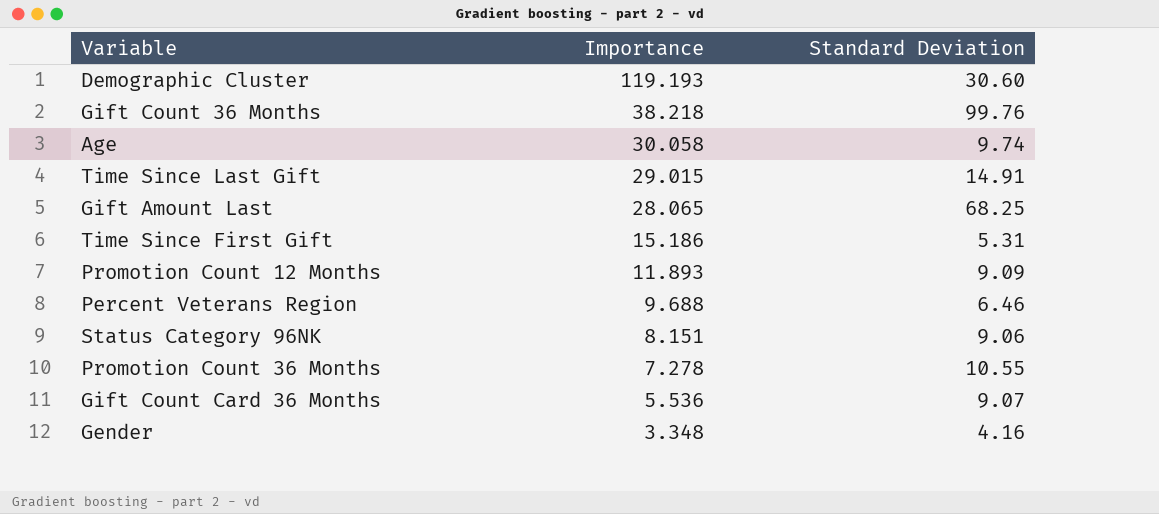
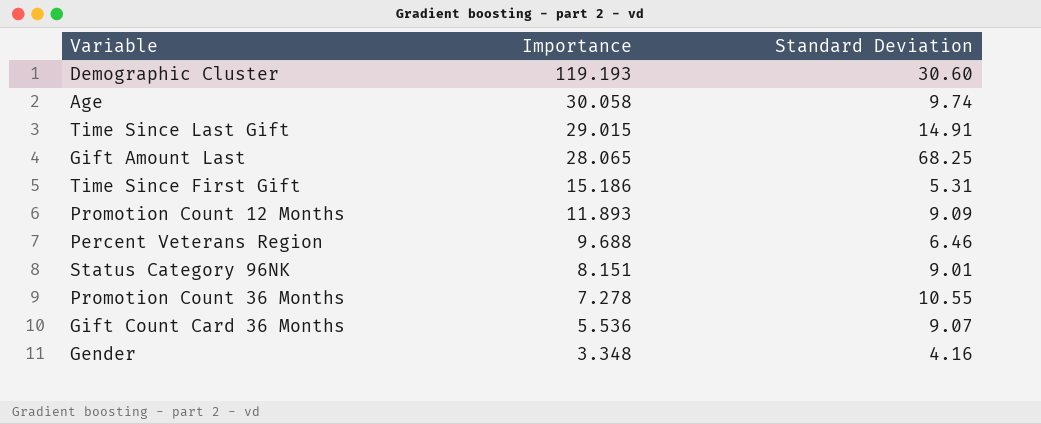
row Gift Count 36 Months: 38.218 | 99.76 -> none
Status Category 96NK | Standard Deviation: 9.06 -> 9.01

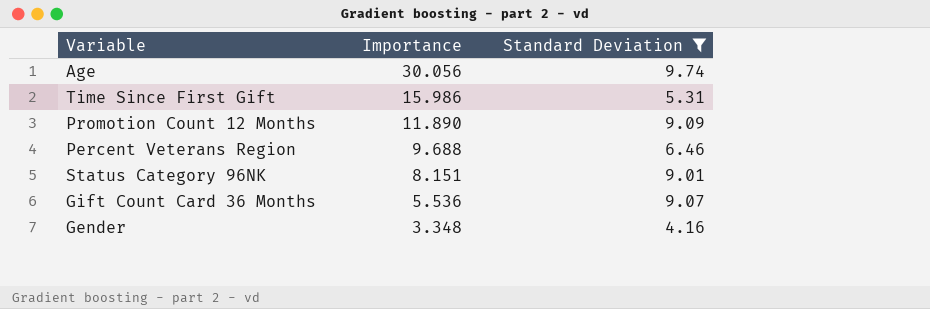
filter: none -> Standard Deviation <= 9.74
Age | Importance: 30.058 -> 30.056
Time Since First Gift | Importance: 15.186 -> 15.986
Promotion Count 12 Months | Importance: 11.893 -> 11.890

